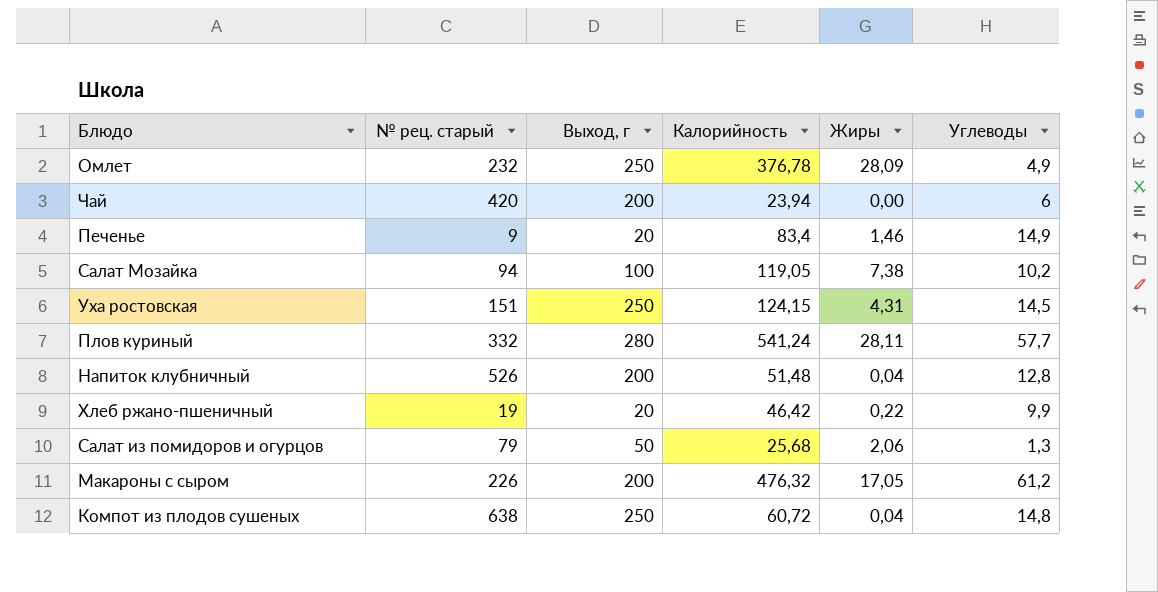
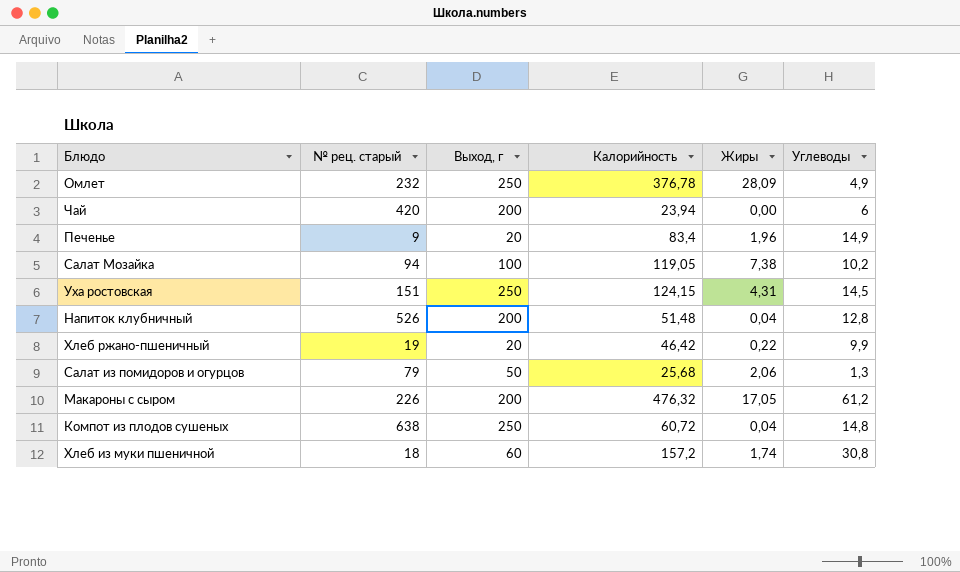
row Плов куриный: 332 | 280 | 541,24 | 28,11 | 57,7 -> none
Печенье | Жиры: 1,46 -> 1,96
row Хлеб из муки пшеничной: none -> 18 | 60 | 157,2 | 1,74 | 30,8

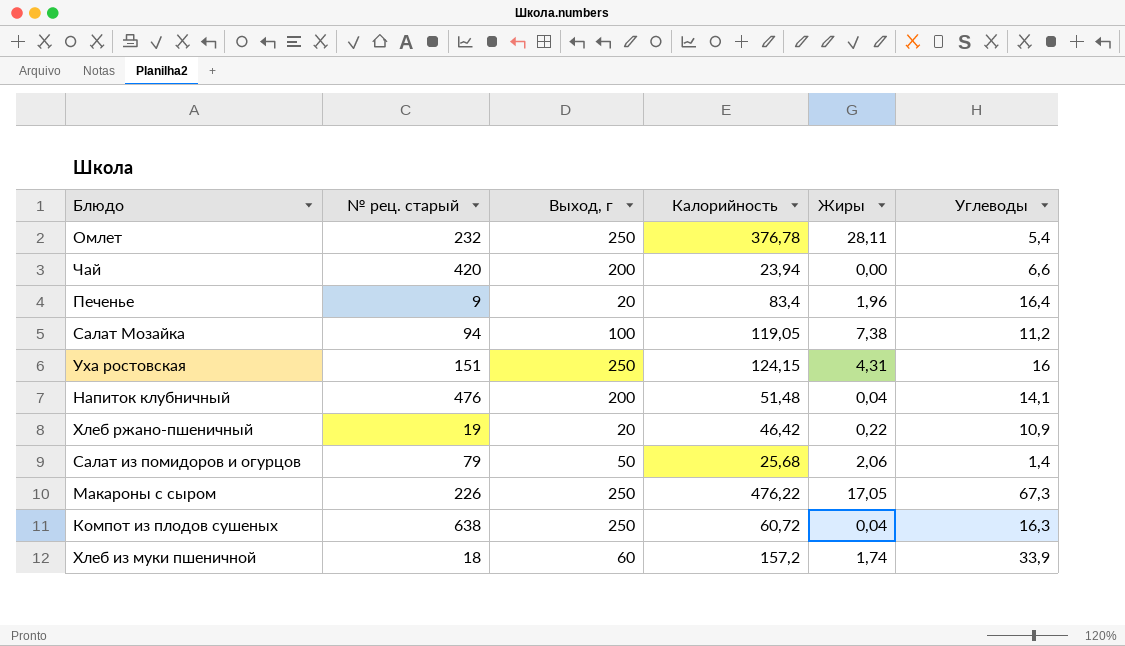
Омлет | Жиры: 28,09 -> 28,11
Омлет | Углеводы: 4,9 -> 5,4
Чай | Углеводы: 6 -> 6,6
Печенье | Углеводы: 14,9 -> 16,4
Салат Мозайка | Углеводы: 10,2 -> 11,2
Уха ростовская | Углеводы: 14,5 -> 16
Напиток клубничный | № рец. старый: 526 -> 476
Напиток клубничный | Углеводы: 12,8 -> 14,1
Хлеб ржано-пшеничный | Углеводы: 9,9 -> 10,9
Салат из помидоров и огурцов | Углеводы: 1,3 -> 1,4
Макароны с сыром | Выход, г: 200 -> 250
Макароны с сыром | Калорийность: 476,32 -> 476,22
Макароны с сыром | Углеводы: 61,2 -> 67,3
Компот из плодов сушеных | Углеводы: 14,8 -> 16,3
Хлеб из муки пшеничной | Углеводы: 30,8 -> 33,9

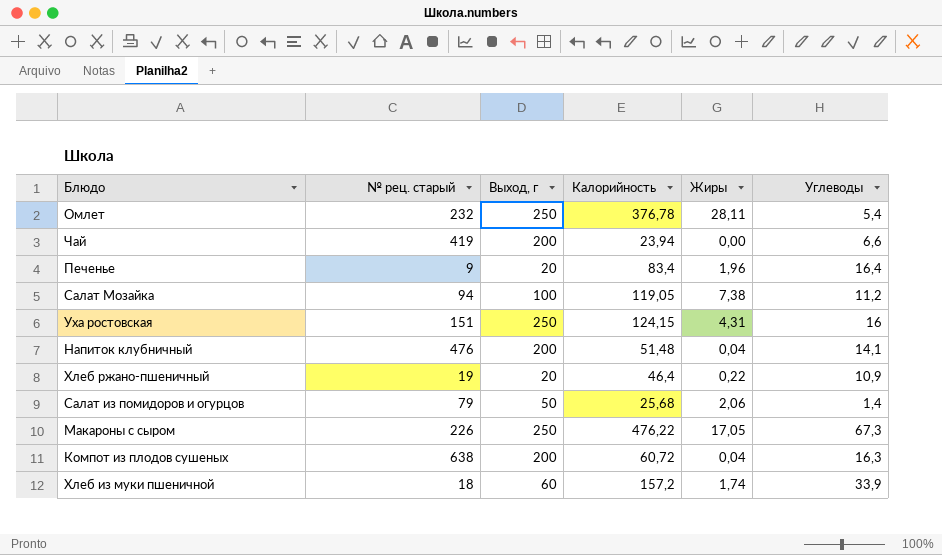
Чай | № рец. старый: 420 -> 419
Хлеб ржано-пшеничный | Калорийность: 46,42 -> 46,4
Компот из плодов сушеных | Выход, г: 250 -> 200

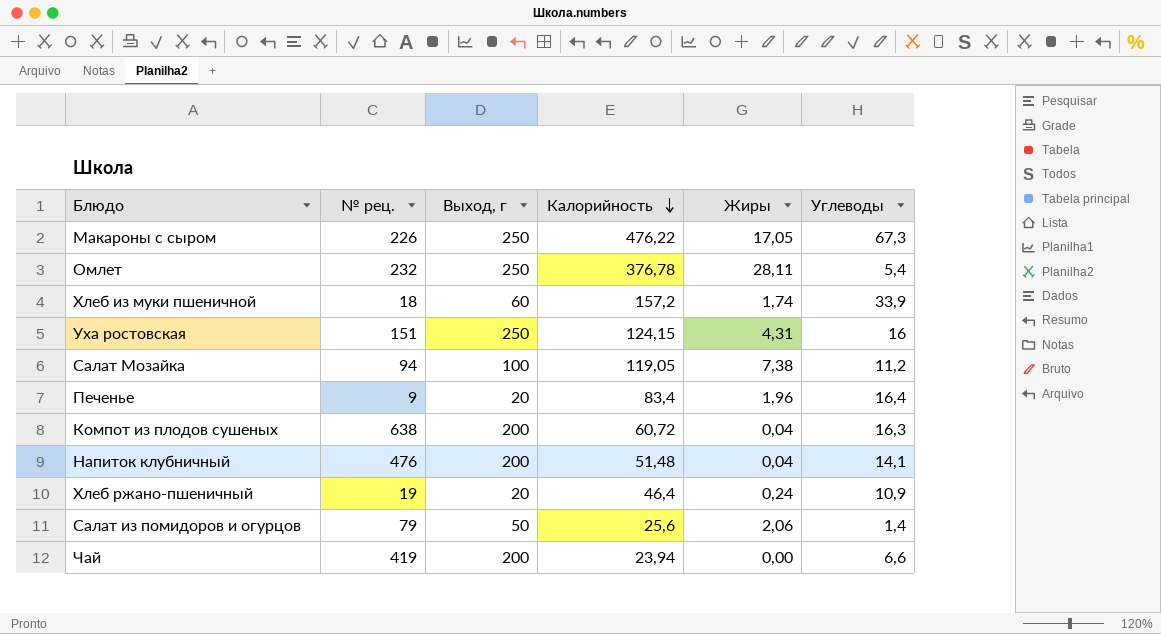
row order: none -> Калорийность descending
column name: № рец. старый -> № рец.
Хлеб ржано-пшеничный | Жиры: 0,22 -> 0,24
Салат из помидоров и огурцов | Калорийность: 25,68 -> 25,6

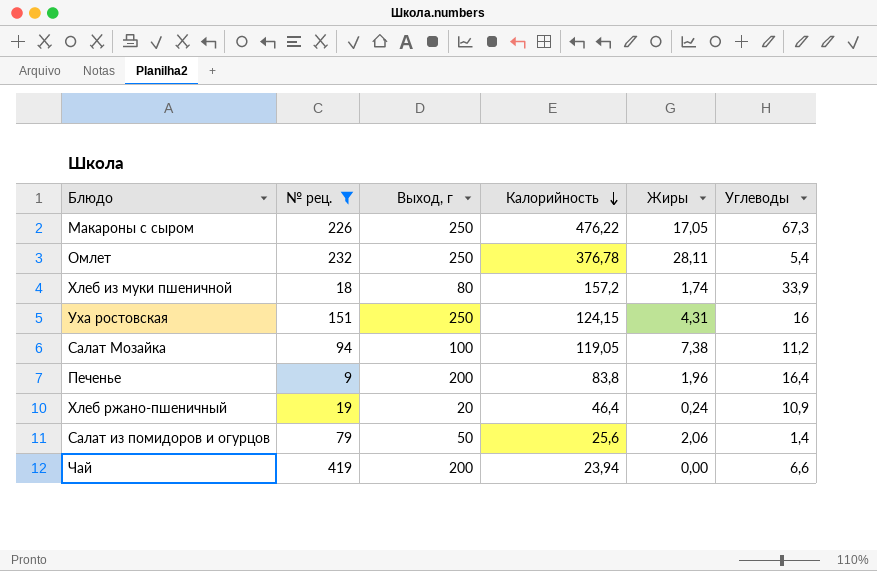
filter: none -> № рец. <= 419
Хлеб из муки пшеничной | Выход, г: 60 -> 80
Печенье | Выход, г: 20 -> 200
Печенье | Калорийность: 83,4 -> 83,8

